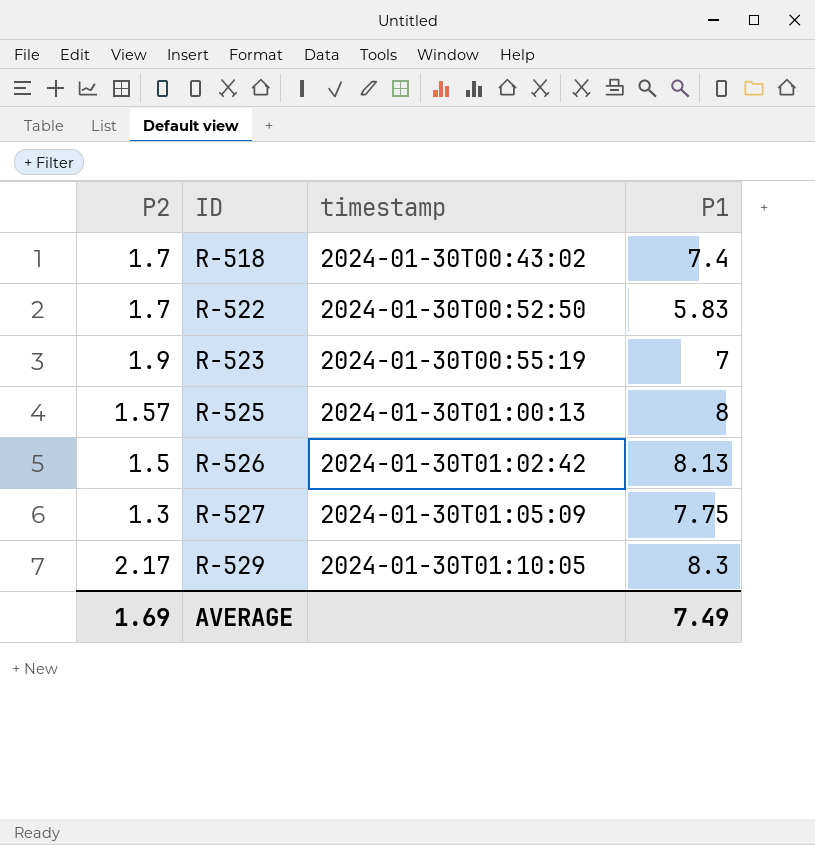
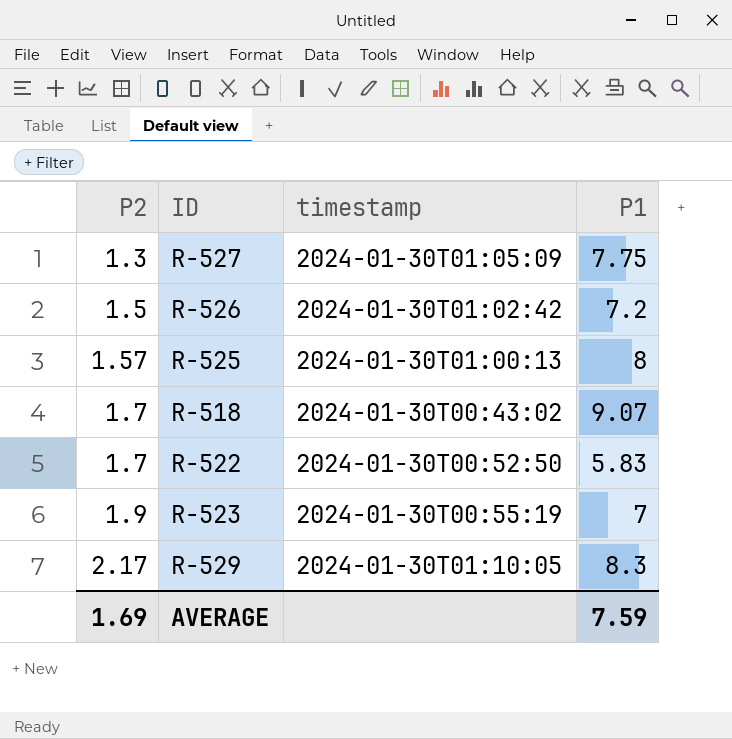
row order: ID ascending -> P2 ascending
R-526 | P1: 8.13 -> 7.2
R-518 | P1: 7.4 -> 9.07
AVERAGE | P1: 7.49 -> 7.59

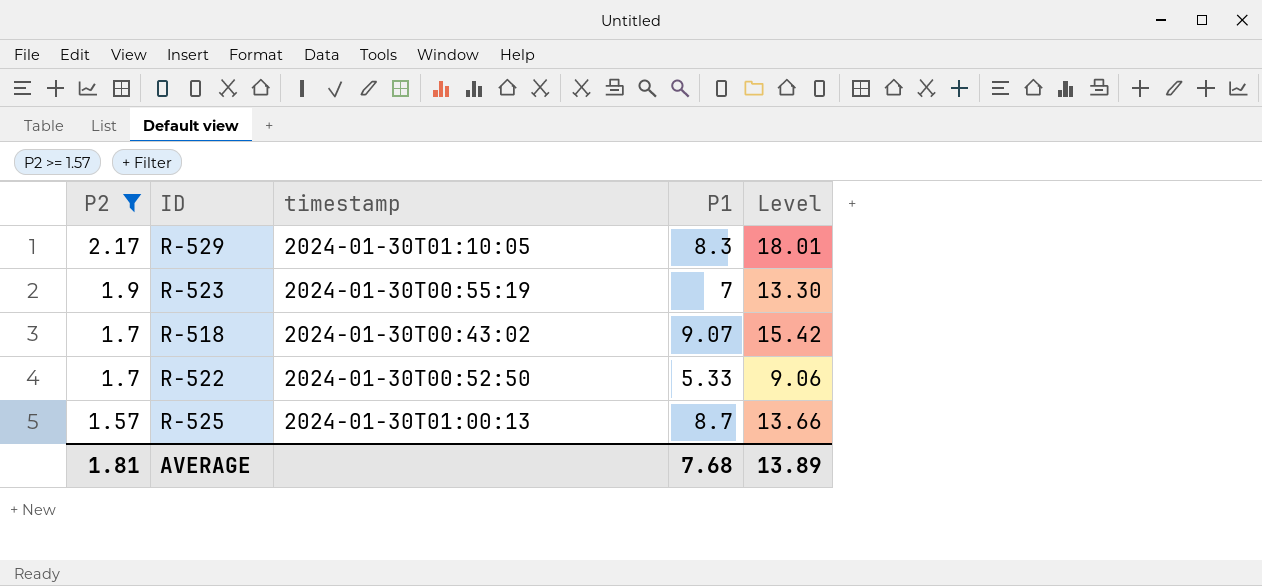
filter: none -> P2 >= 1.57
row order: P2 ascending -> P2 descending
column Level | formula: none -> [P2] * [P1]
R-522 | P1: 5.83 -> 5.33
R-525 | P1: 8 -> 8.7
AVERAGE | P2: 1.69 -> 1.81
AVERAGE | P1: 7.59 -> 7.68

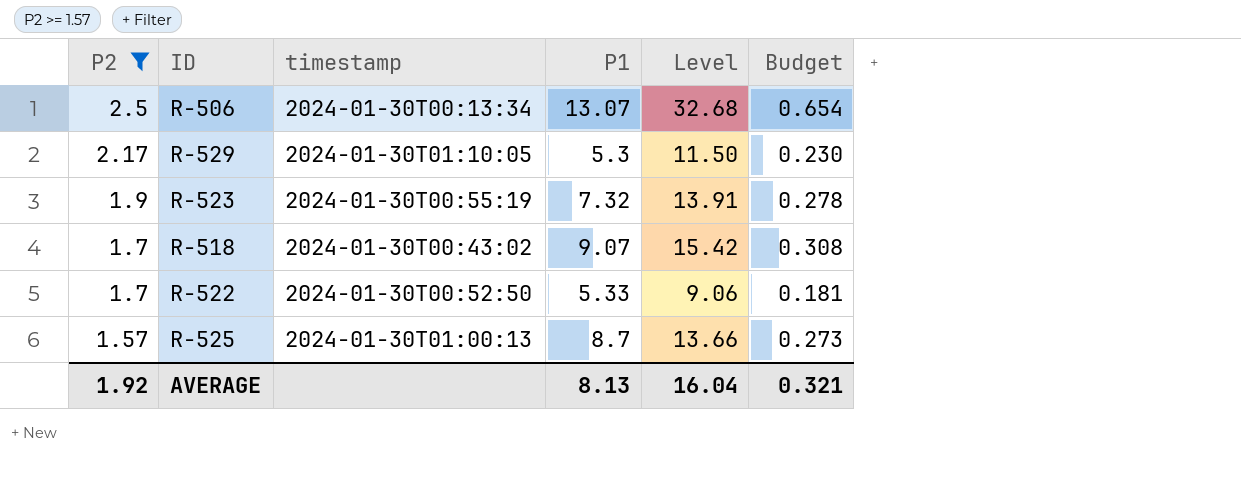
column Budget | formula: none -> [Level] * 0.02
row R-506: none -> 2.5 | 2024-01-30T00:13:34 | 13.07 | 32.68 | 0.654
R-529 | P1: 8.3 -> 5.3
R-529 | Level: 18.01 -> 11.50
R-523 | P1: 7 -> 7.32
R-523 | Level: 13.30 -> 13.91
AVERAGE | P2: 1.81 -> 1.92
AVERAGE | P1: 7.68 -> 8.13
AVERAGE | Level: 13.89 -> 16.04

